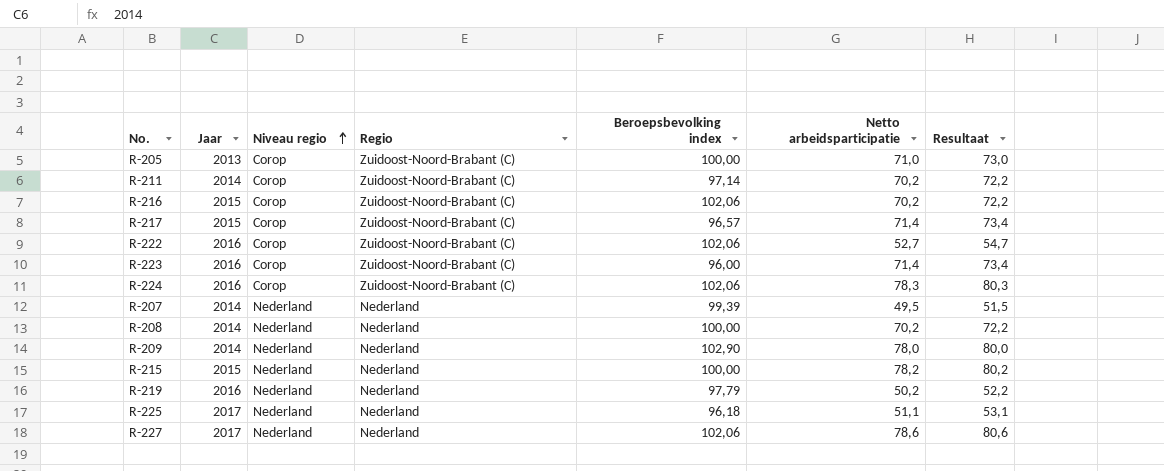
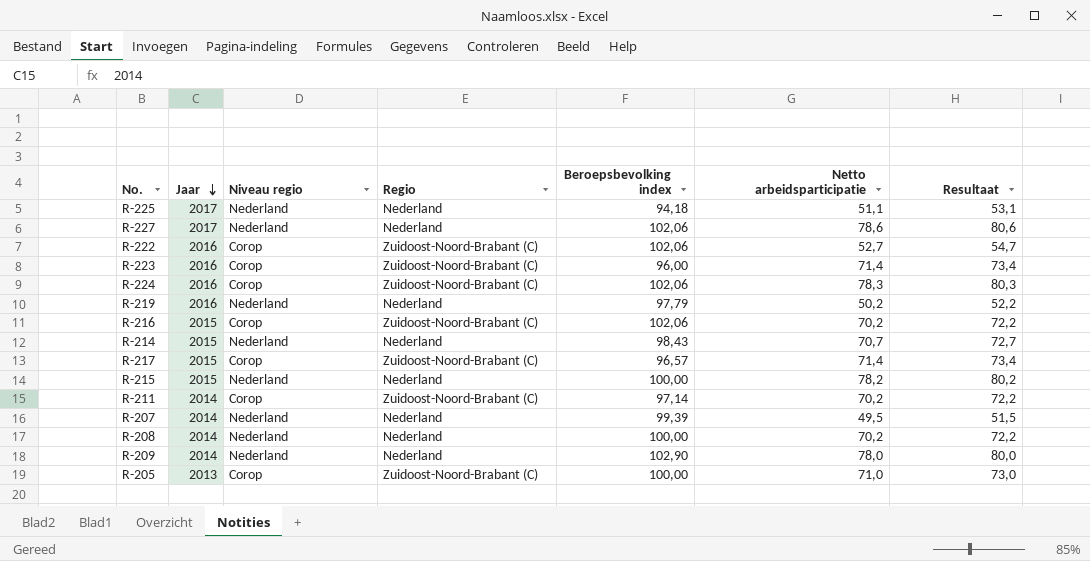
row order: Niveau regio ascending -> Jaar descending
R-225 | Beroepsbevolking index: 96,18 -> 94,18
row R-214: none -> 2015 | Nederland | Nederland | 98,43 | 70,7 | 72,7

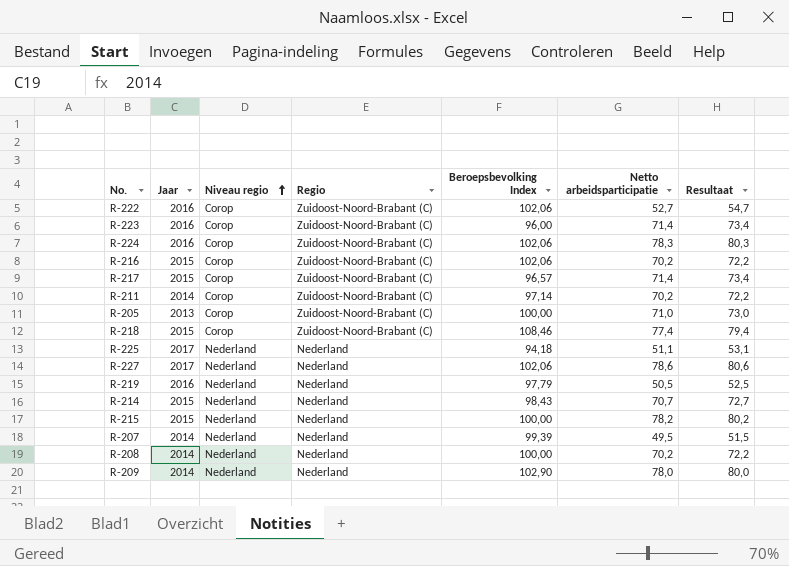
row order: Jaar descending -> Niveau regio ascending
column name: Beroepsbevolking index -> Beroepsbevolking Index
row R-218: none -> 2015 | Corop | Zuidoost-Noord-Brabant (C) | 108,46 | 77,4 | 79,4
R-219 | Netto arbeidsparticipatie: 50,2 -> 50,5
R-219 | Resultaat: 52,2 -> 52,5

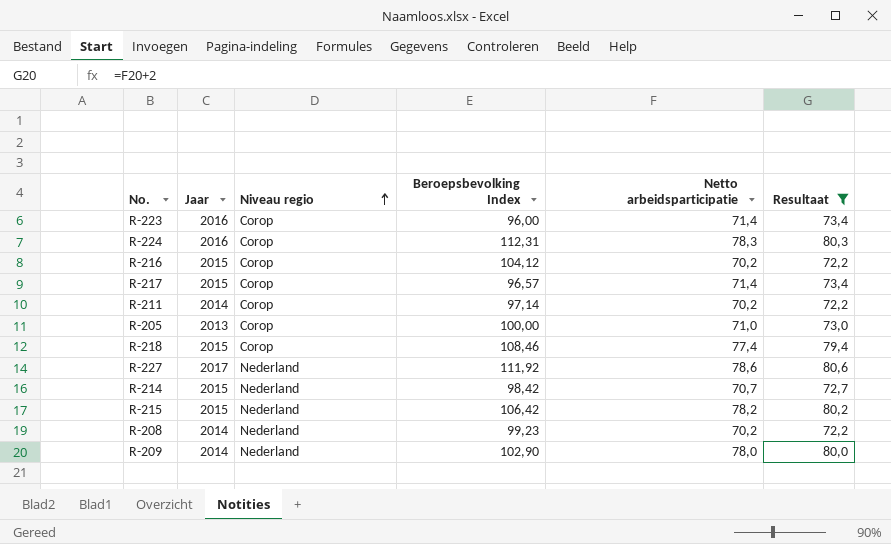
filter: none -> Resultaat >= 72,2
column Regio | position: 4 -> none
R-224 | Beroepsbevolking Index: 102,06 -> 112,31
R-216 | Beroepsbevolking Index: 102,06 -> 104,12
R-227 | Beroepsbevolking Index: 102,06 -> 111,92
R-214 | Beroepsbevolking Index: 98,43 -> 98,42
R-215 | Beroepsbevolking Index: 100,00 -> 106,42
R-208 | Beroepsbevolking Index: 100,00 -> 99,23

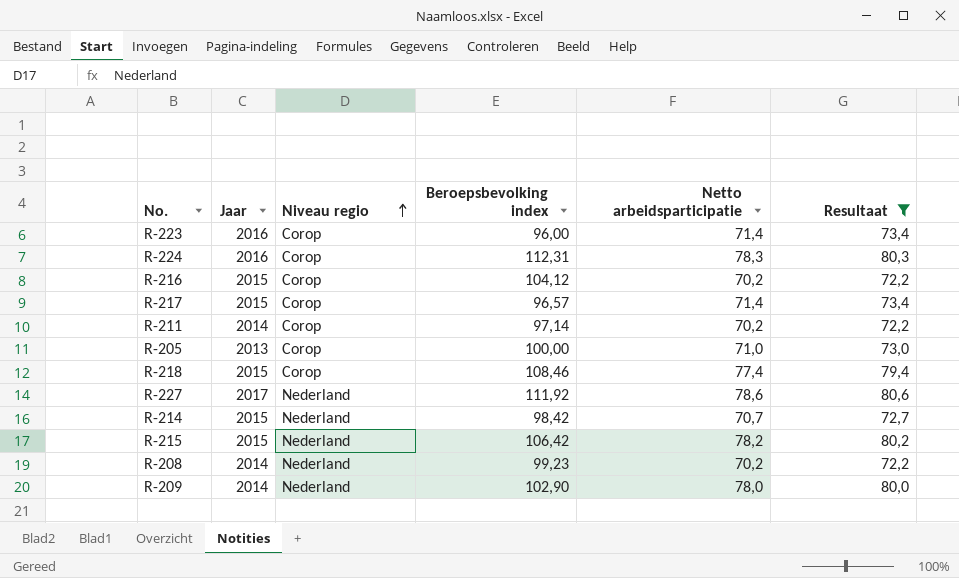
column name: Beroepsbevolking Index -> Beroepsbevolking index

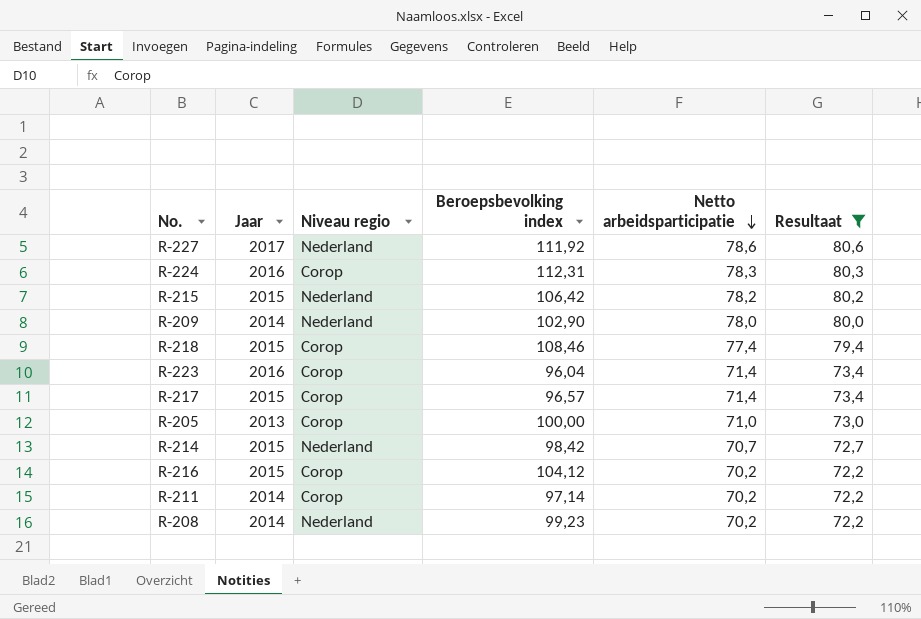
row order: Niveau regio ascending -> Netto arbeidsparticipatie descending
R-223 | Beroepsbevolking index: 96,00 -> 96,04

